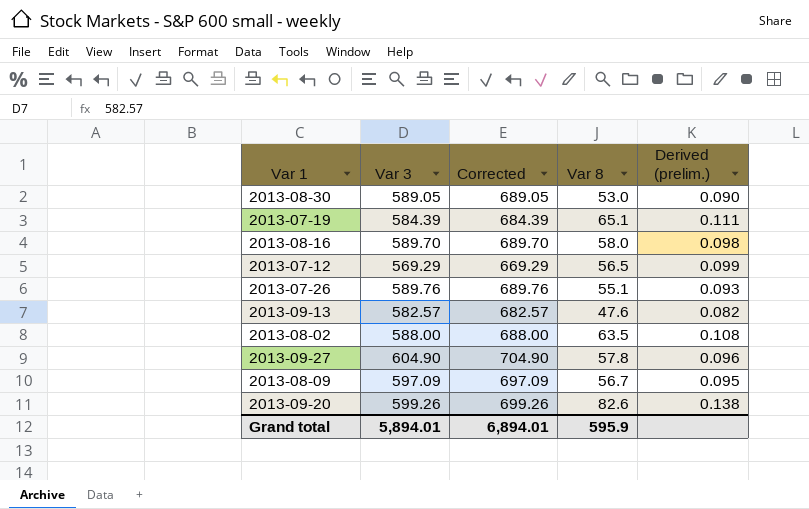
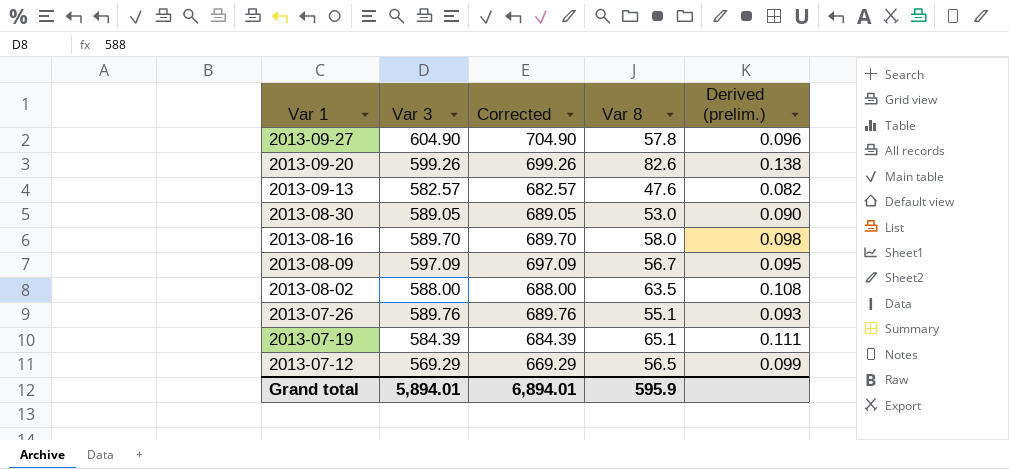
row order: none -> Var 1 descending

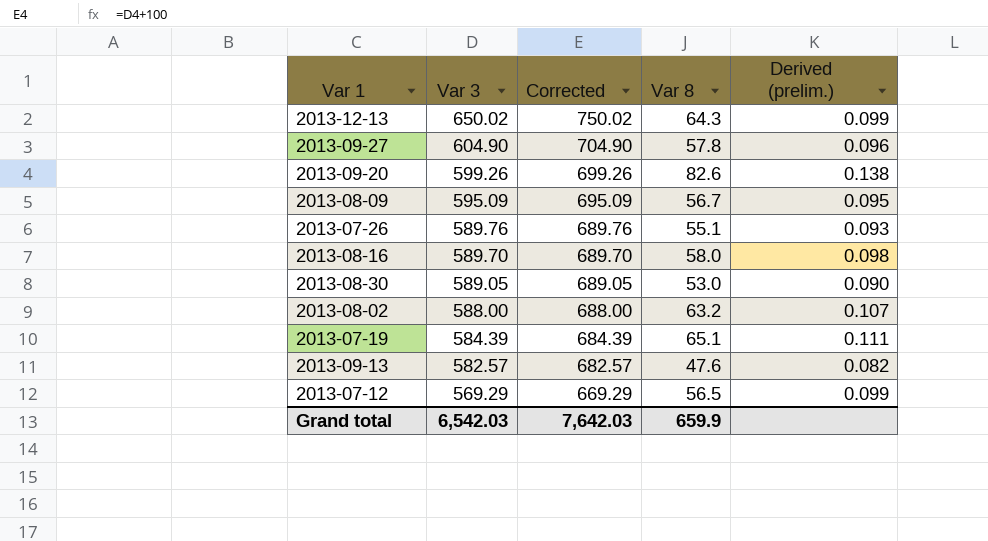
row order: Var 1 descending -> Var 3 descending
row 2013-12-13: none -> 650.02 | 750.02 | 64.3 | 0.099
2013-08-09 | Var 3: 597.09 -> 595.09
2013-08-09 | Corrected: 697.09 -> 695.09
2013-08-02 | Var 8: 63.5 -> 63.2
2013-08-02 | Derived (prelim.): 0.108 -> 0.107
Grand total | Var 3: 5,894.01 -> 6,542.03
Grand total | Corrected: 6,894.01 -> 7,642.03
Grand total | Var 8: 595.9 -> 659.9

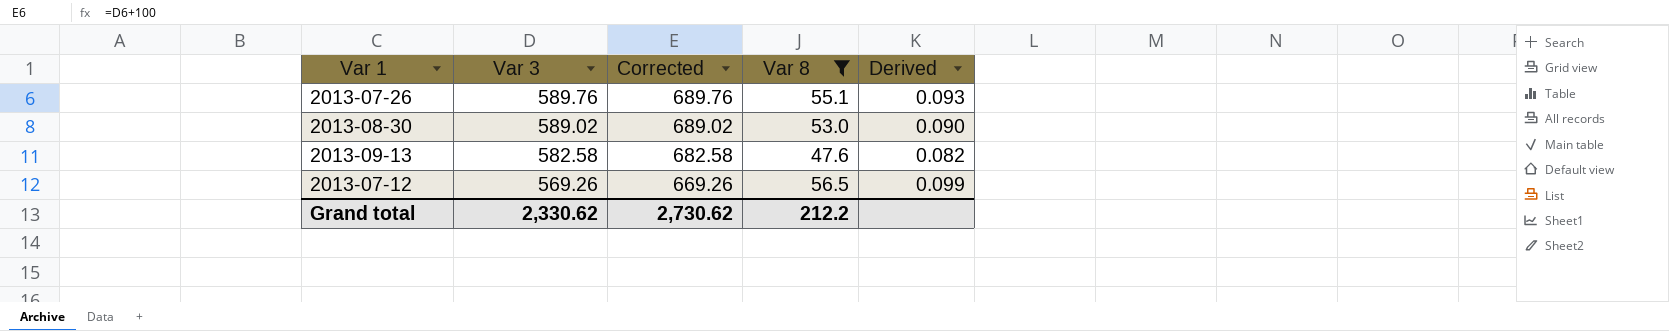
filter: none -> Var 8 <= 56.5
column name: Derived (prelim.) -> Derived
2013-08-30 | Var 3: 589.05 -> 589.02
2013-08-30 | Corrected: 689.05 -> 689.02
2013-09-13 | Var 3: 582.57 -> 582.58
2013-09-13 | Corrected: 682.57 -> 682.58
2013-07-12 | Var 3: 569.29 -> 569.26
2013-07-12 | Corrected: 669.29 -> 669.26
Grand total | Var 3: 6,542.03 -> 2,330.62
Grand total | Corrected: 7,642.03 -> 2,730.62
Grand total | Var 8: 659.9 -> 212.2

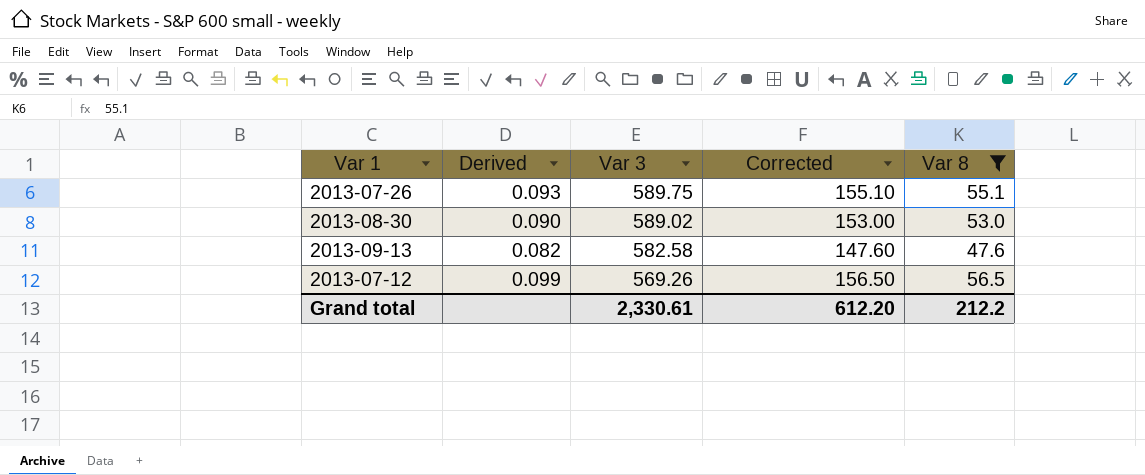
column Derived | position: 5 -> 2
column Corrected | formula: [Var 3] + 100 -> [Var 8] + 100
2013-07-26 | Var 3: 589.76 -> 589.75
Grand total | Var 3: 2,330.62 -> 2,330.61
Grand total | Corrected: 2,730.62 -> 612.20

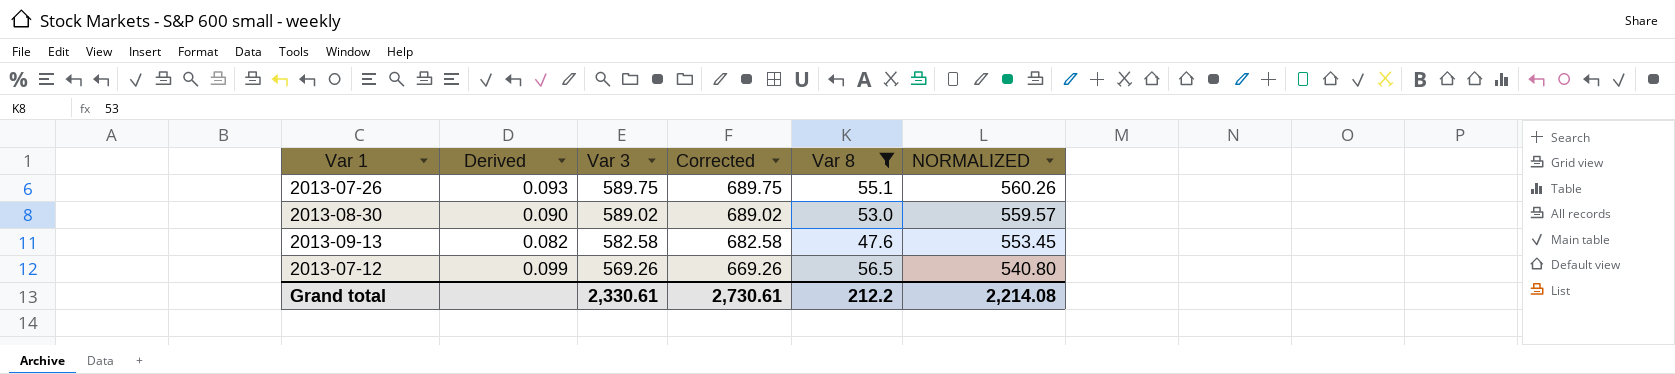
column Corrected | formula: [Var 8] + 100 -> [Var 3] + 100
column NORMALIZED | formula: none -> [Var 3] * 0.95
Grand total | Corrected: 612.20 -> 2,730.61

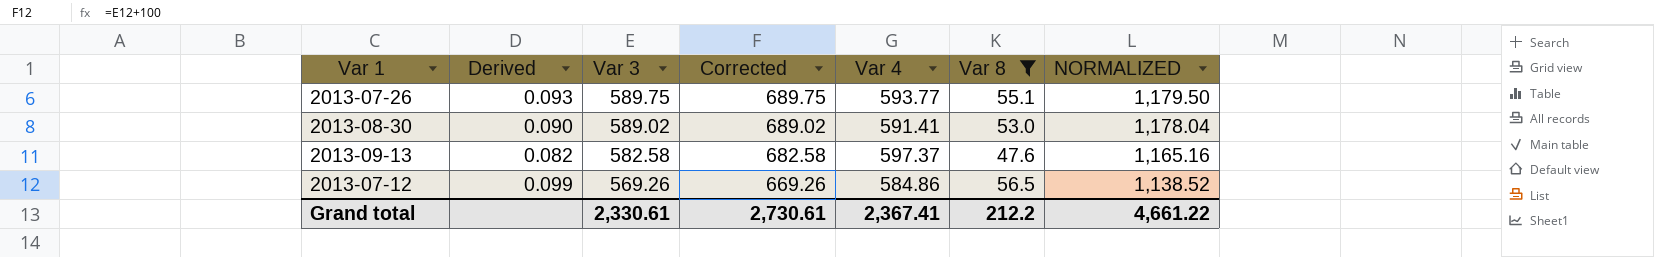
column Var 4 | position: none -> 5
column NORMALIZED | formula: [Var 3] * 0.95 -> [Var 3] * 2
Grand total | NORMALIZED: 2,214.08 -> 4,661.22

